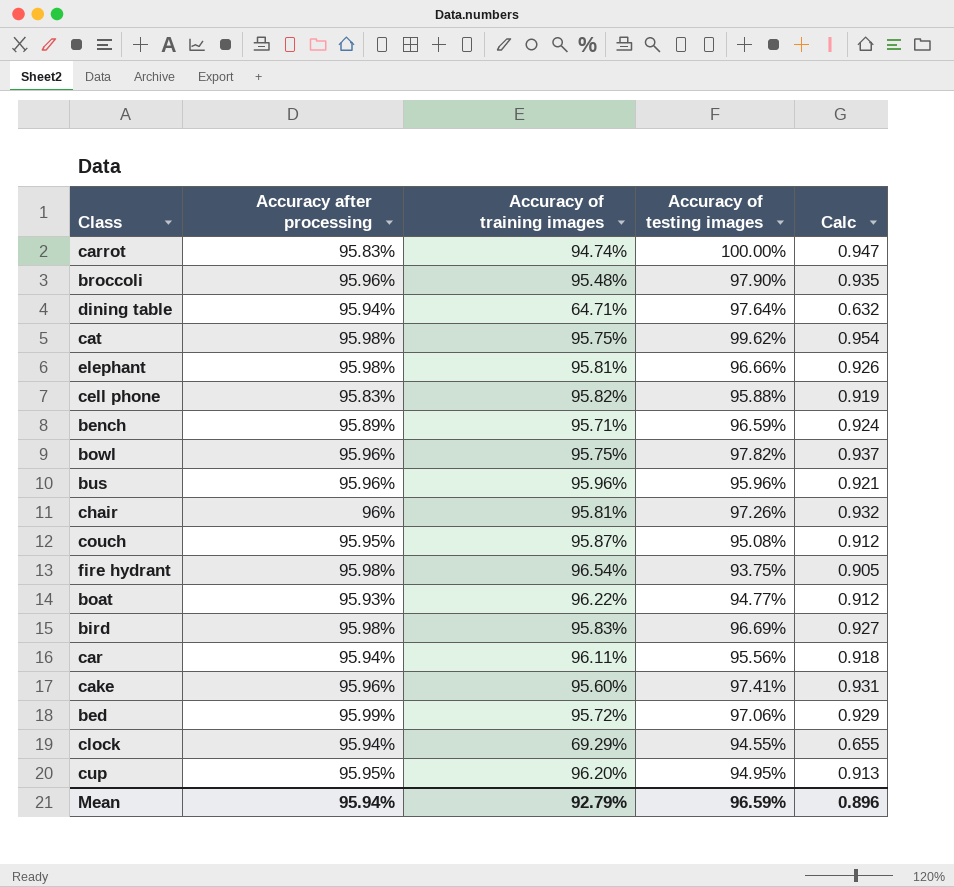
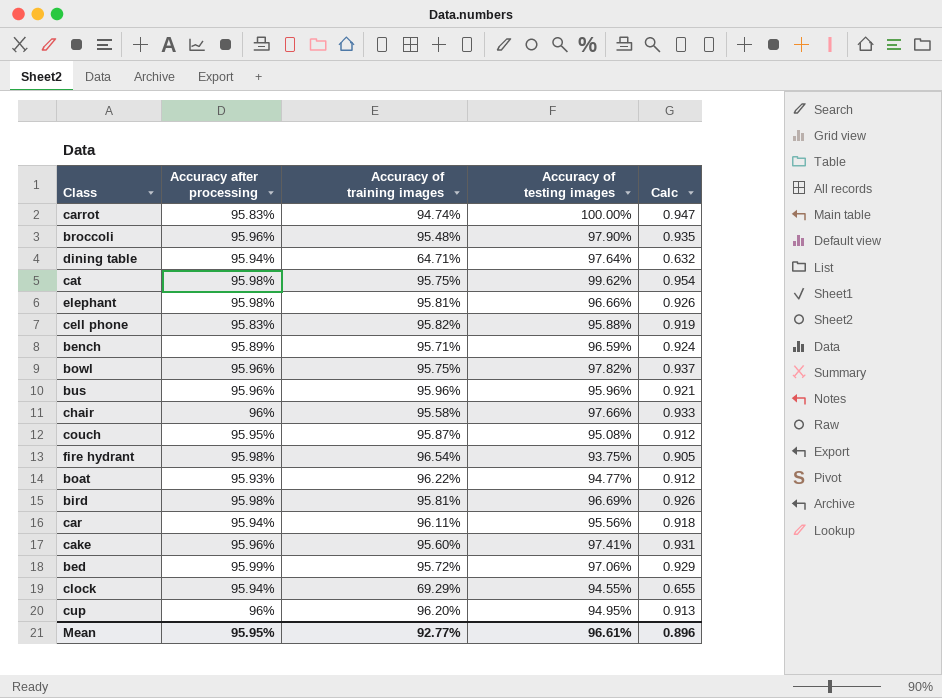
chair | Accuracy of training images: 95.81% -> 95.58%
chair | Accuracy of testing images: 97.26% -> 97.66%
chair | Calc: 0.932 -> 0.933
bird | Accuracy of training images: 95.83% -> 95.81%
bird | Calc: 0.927 -> 0.926
cup | Accuracy after processing: 95.95% -> 96%
Mean | Accuracy after processing: 95.94% -> 95.95%
Mean | Accuracy of training images: 92.79% -> 92.77%
Mean | Accuracy of testing images: 96.59% -> 96.61%

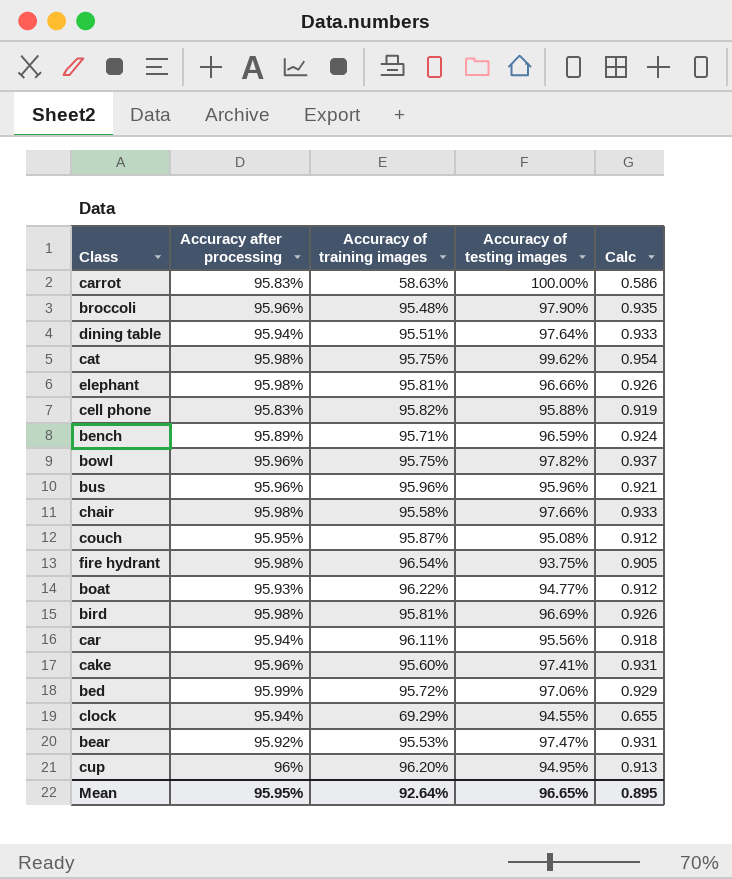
carrot | Accuracy of training images: 94.74% -> 58.63%
carrot | Calc: 0.947 -> 0.586
dining table | Accuracy of training images: 64.71% -> 95.51%
dining table | Calc: 0.632 -> 0.933
chair | Accuracy after processing: 96% -> 95.98%
row bear: none -> 95.92% | 95.53% | 97.47% | 0.931
Mean | Accuracy of training images: 92.77% -> 92.64%
Mean | Accuracy of testing images: 96.61% -> 96.65%
Mean | Calc: 0.896 -> 0.895

